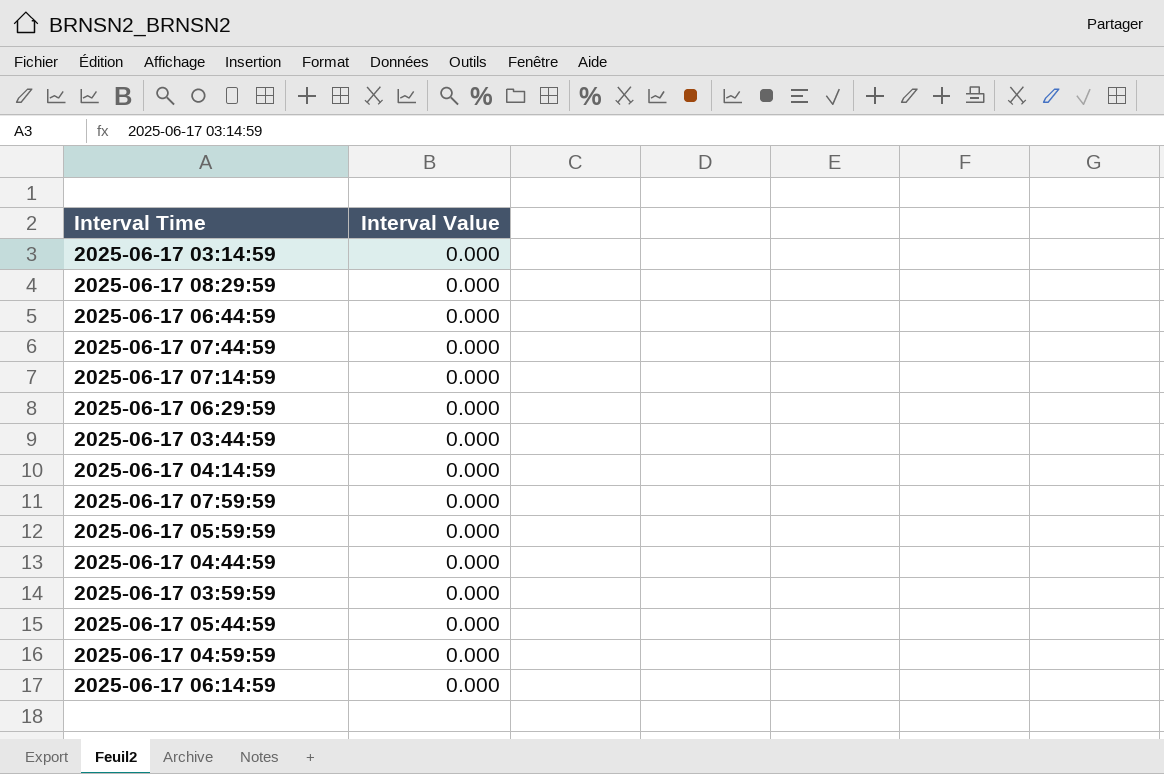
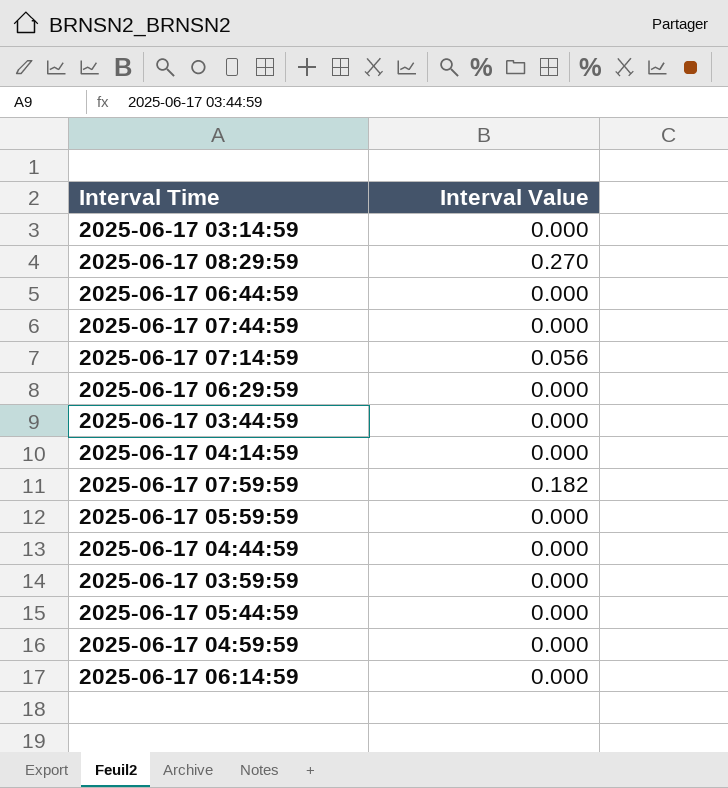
2025-06-17 08:29:59 | Interval Value: 0.000 -> 0.270
2025-06-17 07:14:59 | Interval Value: 0.000 -> 0.056
2025-06-17 07:59:59 | Interval Value: 0.000 -> 0.182

